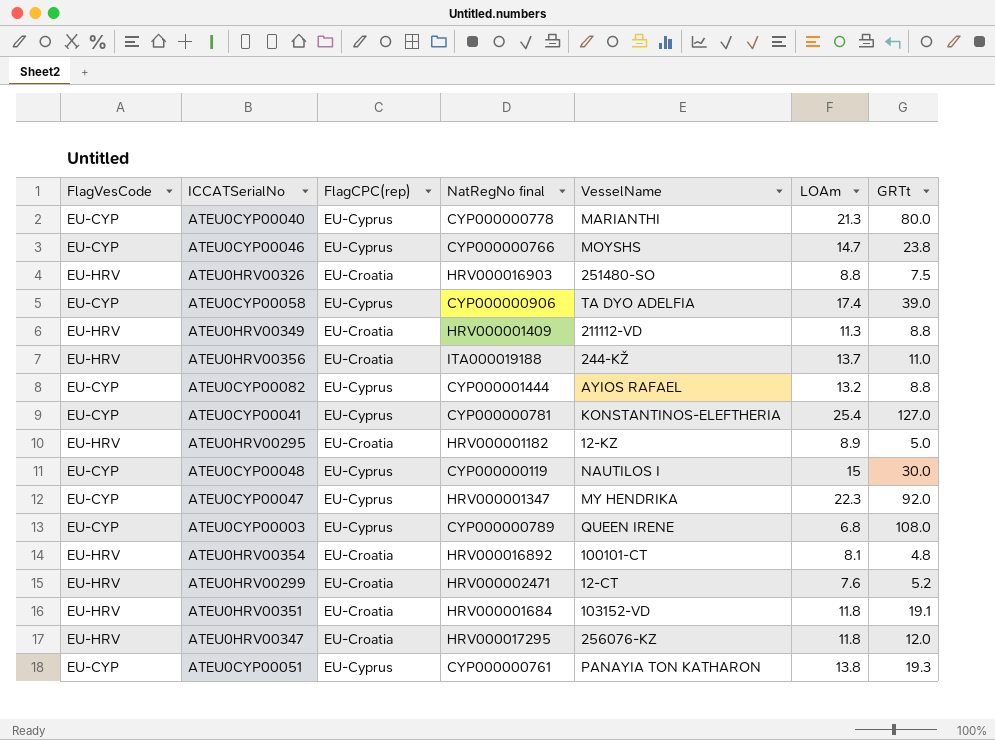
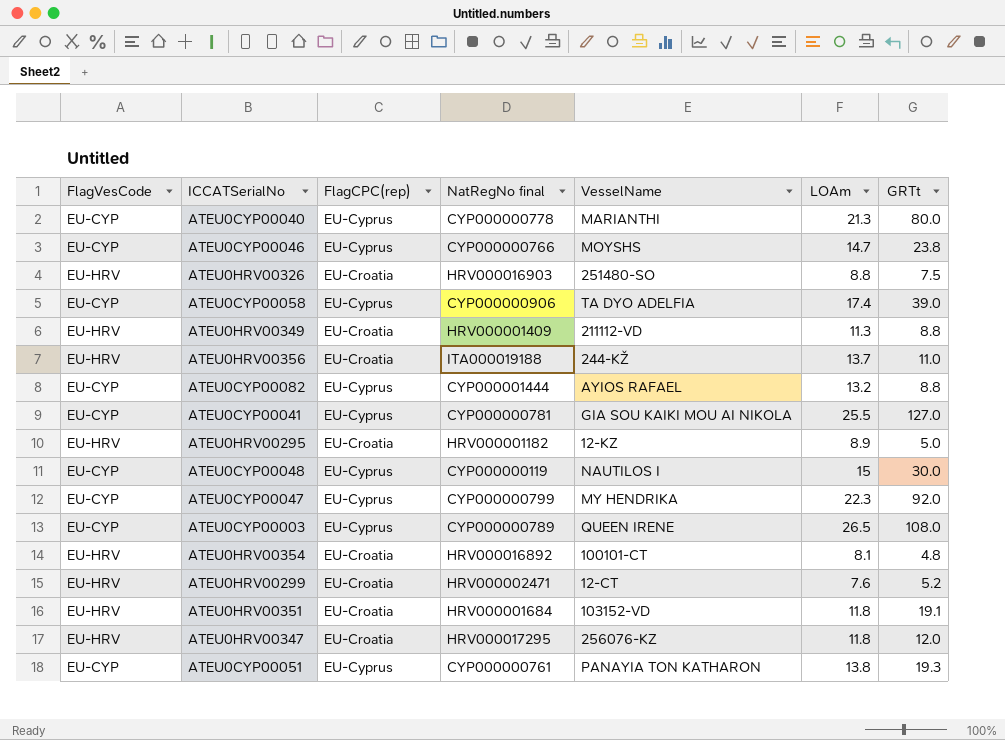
ATEU0CYP00041 | VesselName: KONSTANTINOS-ELEFTHERIA -> GIA SOU KAIKI MOU AI NIKOLA
ATEU0CYP00041 | LOAm: 25.4 -> 25.5
ATEU0CYP00047 | NatRegNo final: HRV000001347 -> CYP000000799
ATEU0CYP00003 | LOAm: 6.8 -> 26.5

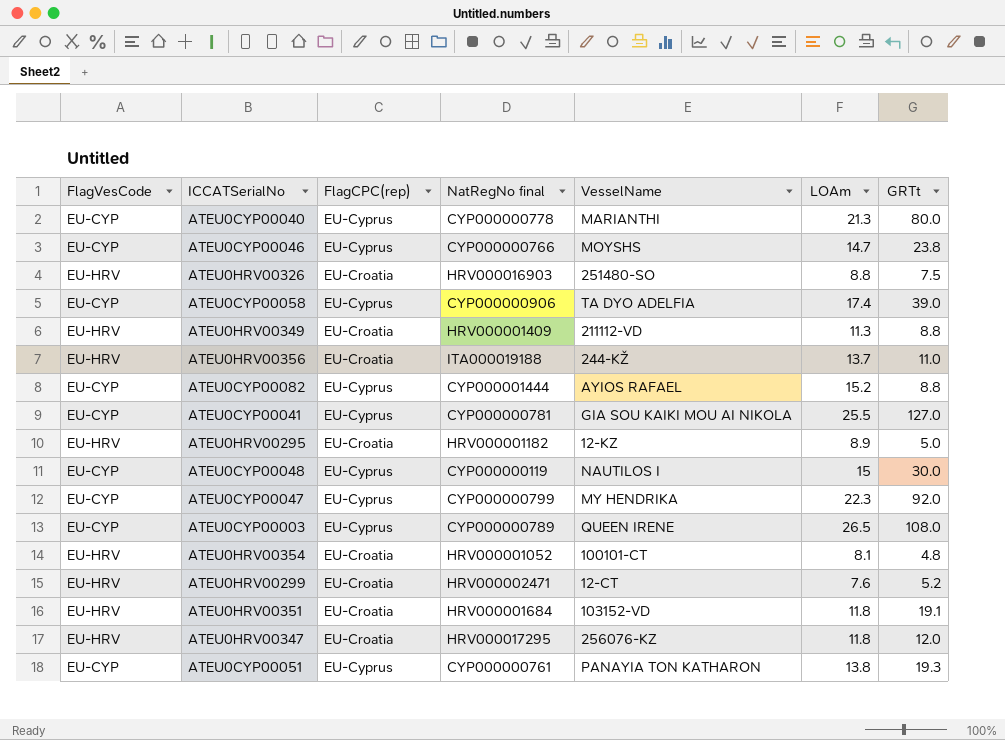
ATEU0CYP00082 | LOAm: 13.2 -> 15.2
ATEU0HRV00354 | NatRegNo final: HRV000016892 -> HRV000001052

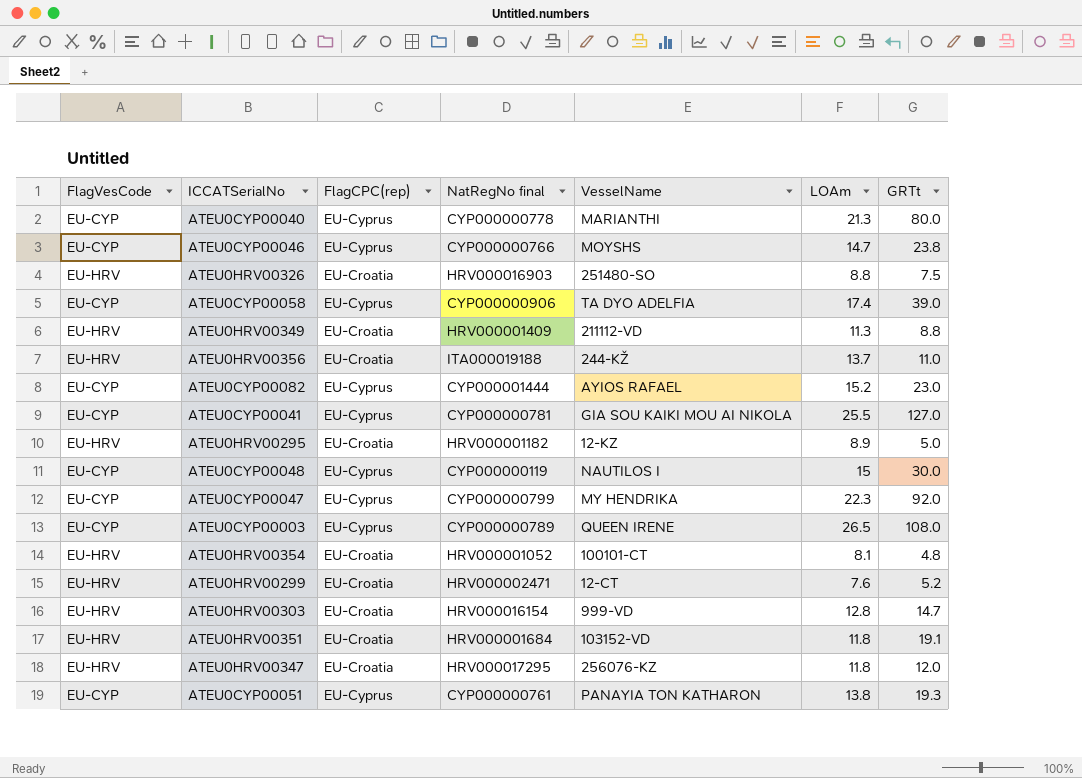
ATEU0CYP00082 | GRTt: 8.8 -> 23.0
row ATEU0HRV00303: none -> EU-HRV | EU-Croatia | HRV000016154 | 999-VD | 12.8 | 14.7

